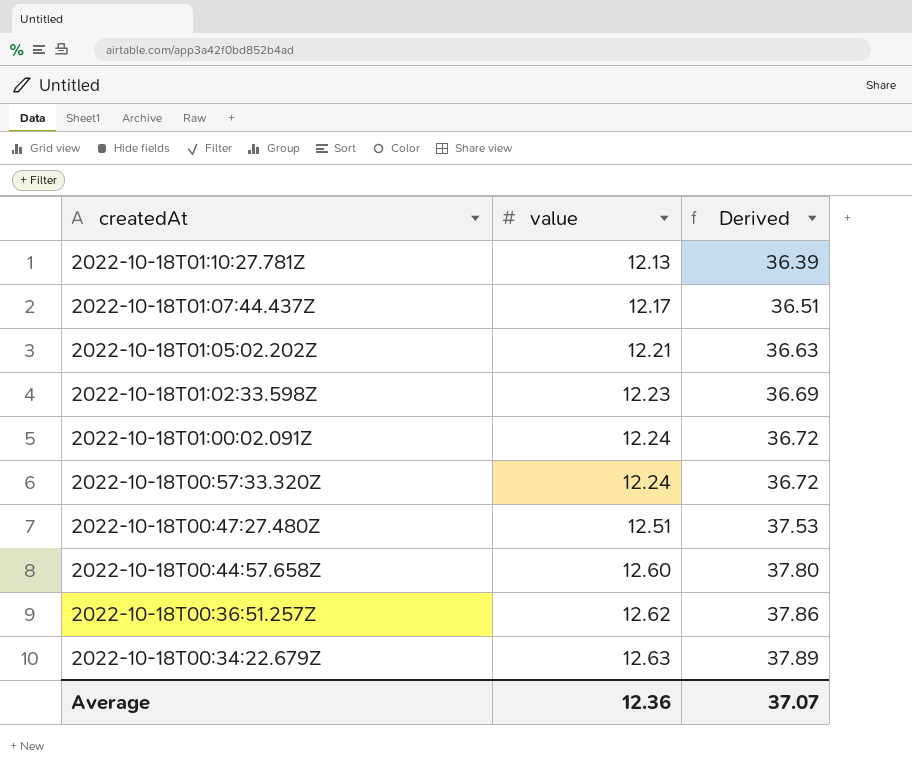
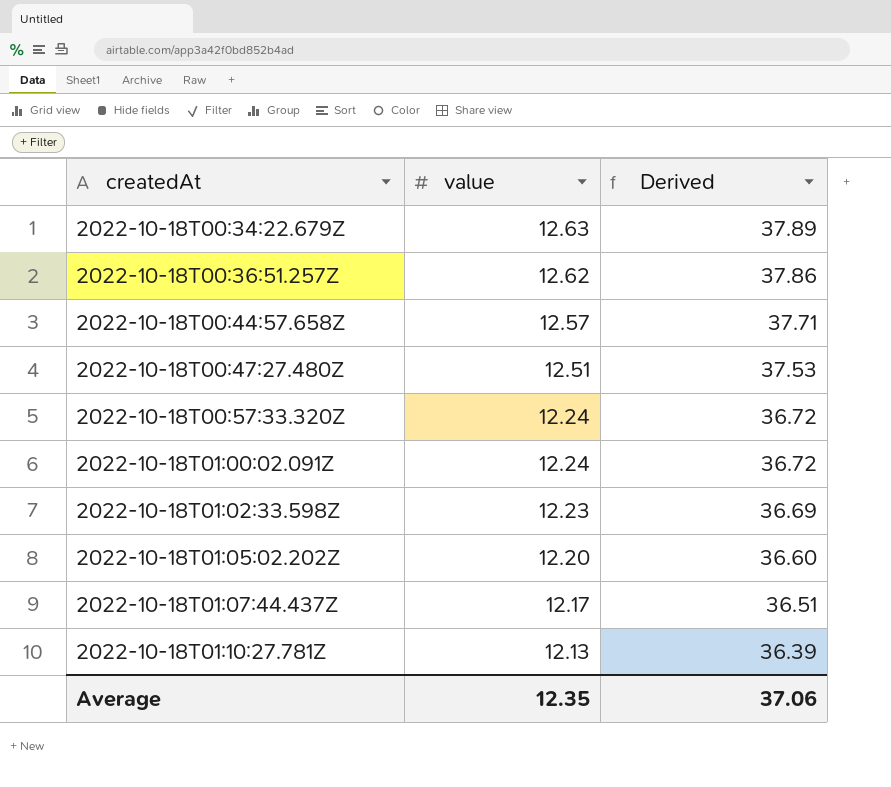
row order: createdAt descending -> createdAt ascending
2022-10-18T00:44:57.658Z | value: 12.60 -> 12.57
2022-10-18T00:44:57.658Z | Derived: 37.80 -> 37.71
2022-10-18T01:05:02.202Z | value: 12.21 -> 12.20
2022-10-18T01:05:02.202Z | Derived: 36.63 -> 36.60
Average | value: 12.36 -> 12.35
Average | Derived: 37.07 -> 37.06

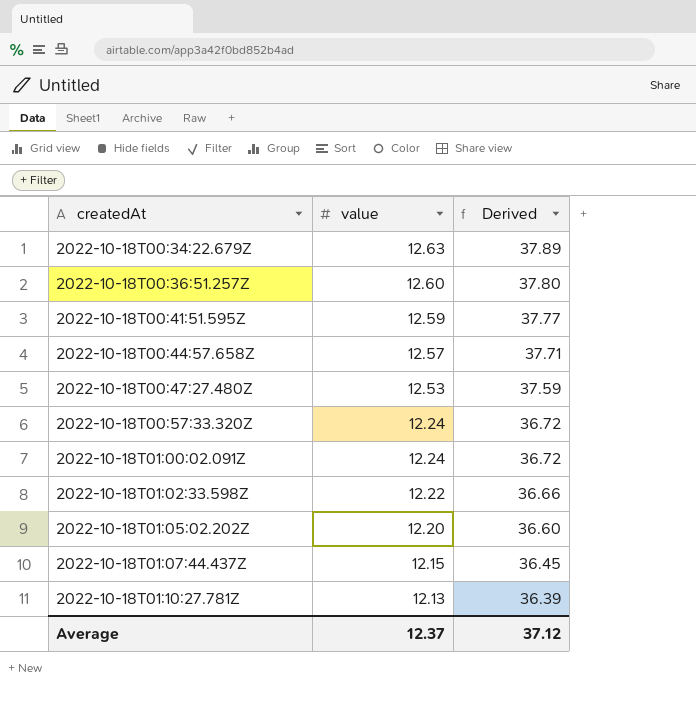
2022-10-18T00:36:51.257Z | value: 12.62 -> 12.60
2022-10-18T00:36:51.257Z | Derived: 37.86 -> 37.80
row 2022-10-18T00:41:51.595Z: none -> 12.59 | 37.77
2022-10-18T00:47:27.480Z | value: 12.51 -> 12.53
2022-10-18T00:47:27.480Z | Derived: 37.53 -> 37.59
2022-10-18T01:02:33.598Z | value: 12.23 -> 12.22
2022-10-18T01:02:33.598Z | Derived: 36.69 -> 36.66
2022-10-18T01:07:44.437Z | value: 12.17 -> 12.15
2022-10-18T01:07:44.437Z | Derived: 36.51 -> 36.45
Average | value: 12.35 -> 12.37
Average | Derived: 37.06 -> 37.12

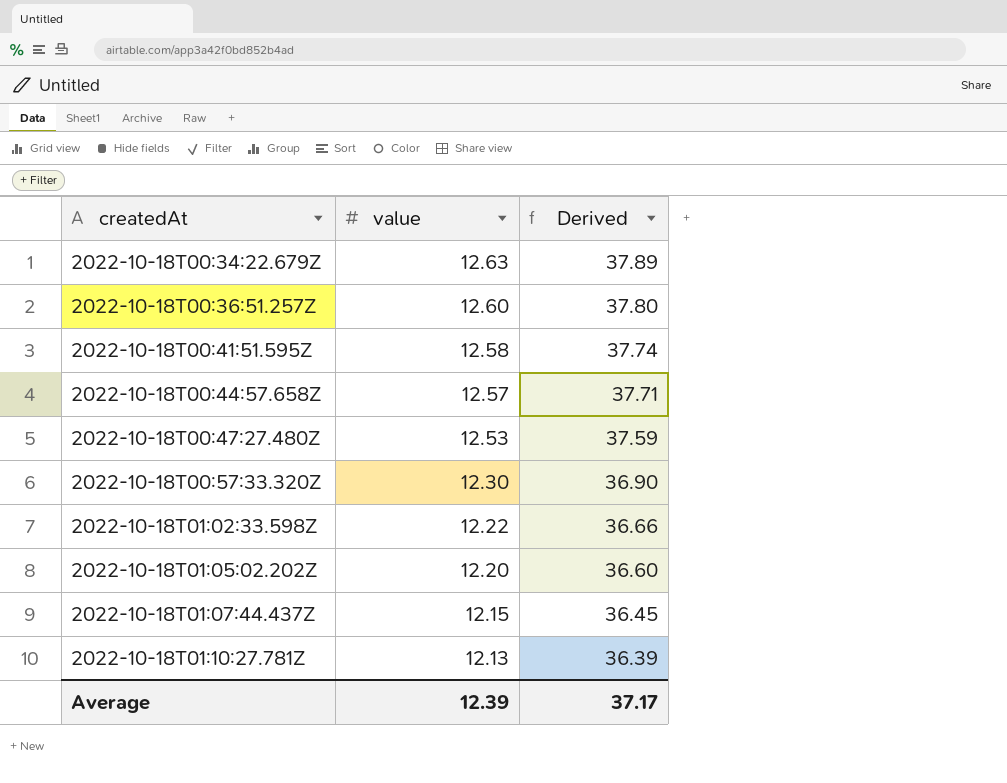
row 2022-10-18T01:00:02.091Z: 12.24 | 36.72 -> none
2022-10-18T00:41:51.595Z | value: 12.59 -> 12.58
2022-10-18T00:41:51.595Z | Derived: 37.77 -> 37.74
2022-10-18T00:57:33.320Z | value: 12.24 -> 12.30
2022-10-18T00:57:33.320Z | Derived: 36.72 -> 36.90
Average | value: 12.37 -> 12.39
Average | Derived: 37.12 -> 37.17

